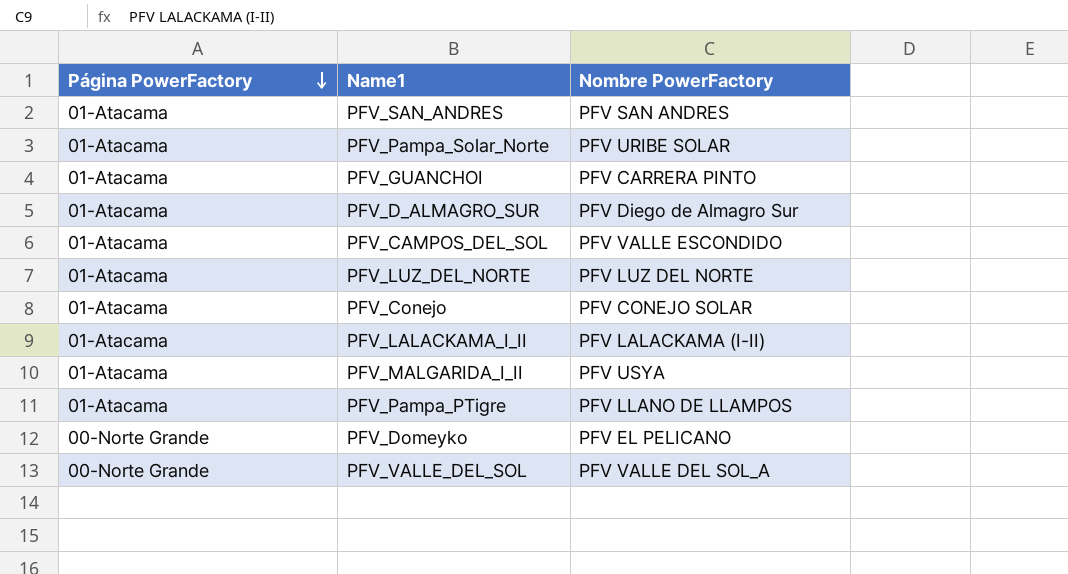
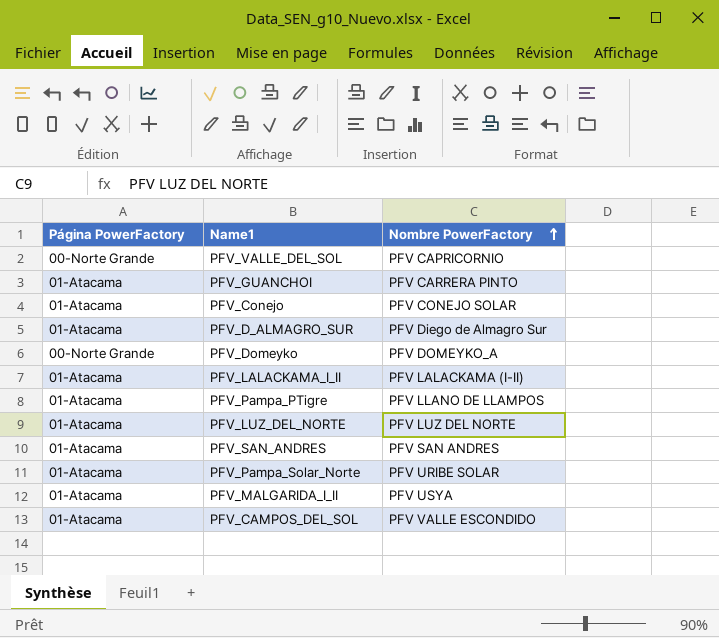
row order: Página PowerFactory descending -> Nombre PowerFactory ascending
PFV_VALLE_DEL_SOL | Nombre PowerFactory: PFV VALLE DEL SOL_A -> PFV CAPRICORNIO
PFV_Domeyko | Nombre PowerFactory: PFV EL PELICANO -> PFV DOMEYKO_A

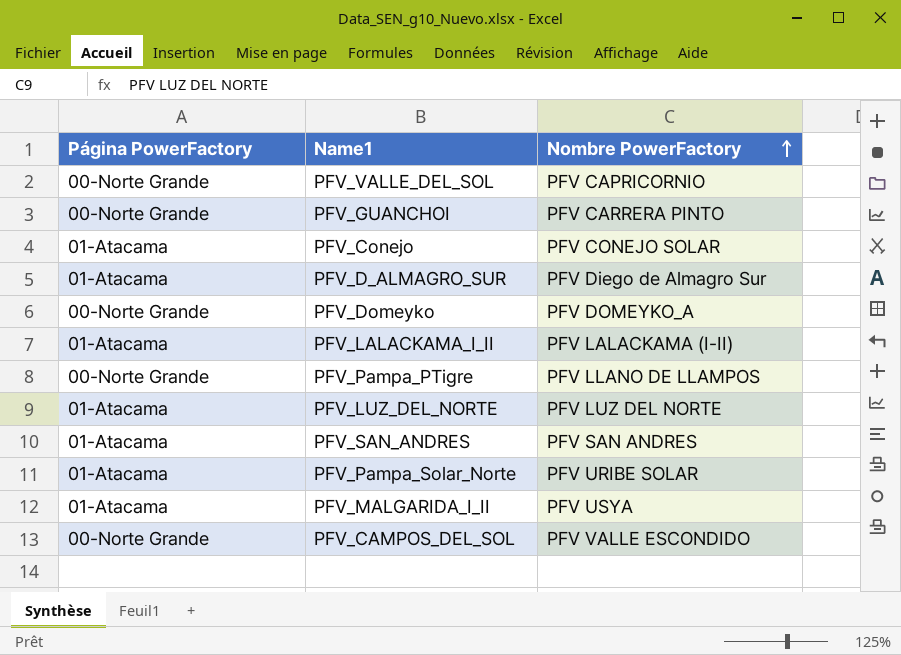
PFV_GUANCHOI | Página PowerFactory: 01-Atacama -> 00-Norte Grande
PFV_Pampa_PTigre | Página PowerFactory: 01-Atacama -> 00-Norte Grande
PFV_CAMPOS_DEL_SOL | Página PowerFactory: 01-Atacama -> 00-Norte Grande

